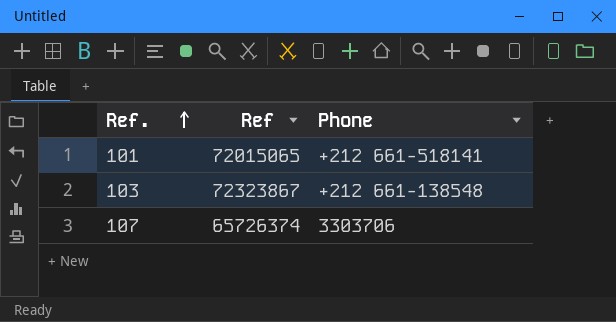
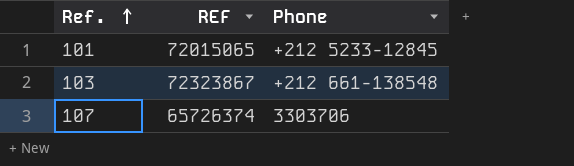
column name: Ref -> REF
101 | Phone: +212 661-518141 -> +212 5233-12845

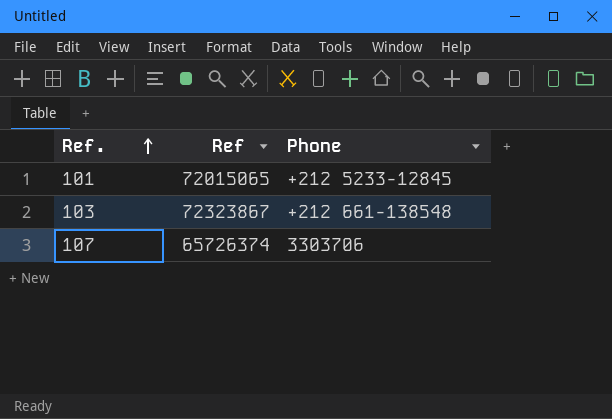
column name: REF -> Ref

